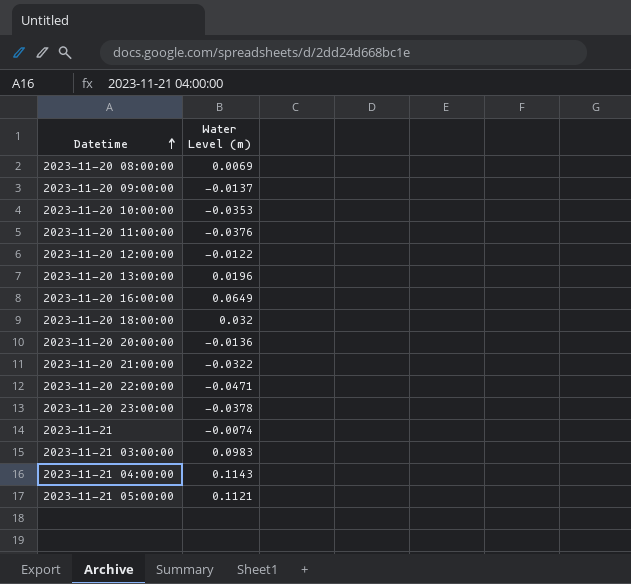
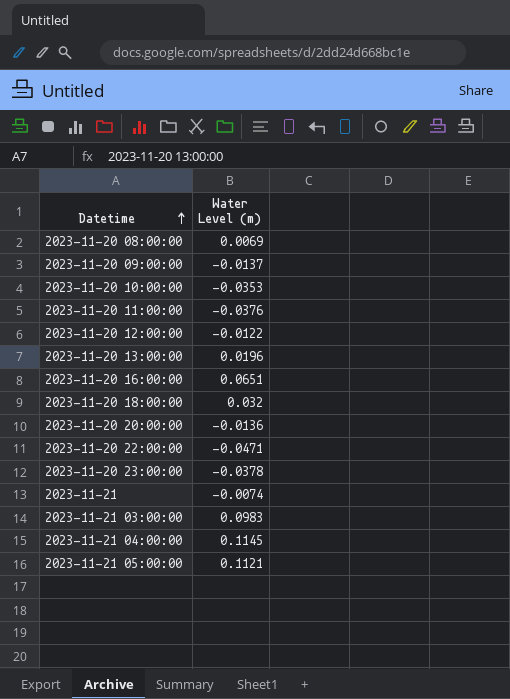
row 2023-11-20 21:00:00: -0.0322 -> none
2023-11-20 16:00:00 | Water Level (m): 0.0649 -> 0.0651
2023-11-21 04:00:00 | Water Level (m): 0.1143 -> 0.1145

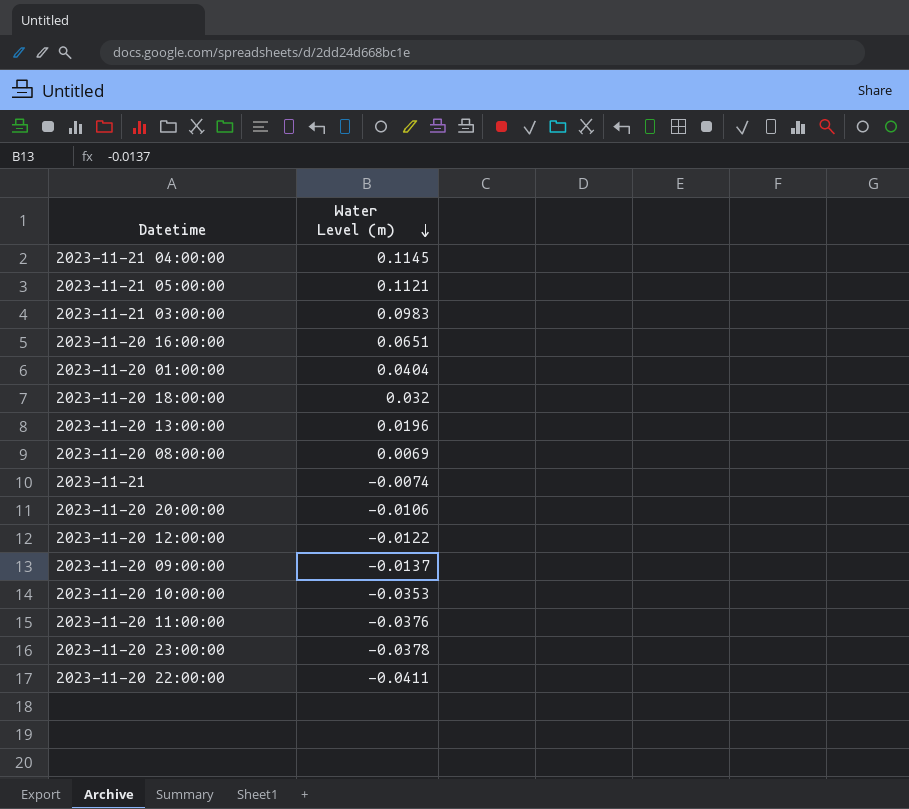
row order: Datetime ascending -> Water Level (m) descending
row 2023-11-20 01:00:00: none -> 0.0404
2023-11-20 20:00:00 | Water Level (m): -0.0136 -> -0.0106
2023-11-20 22:00:00 | Water Level (m): -0.0471 -> -0.0411

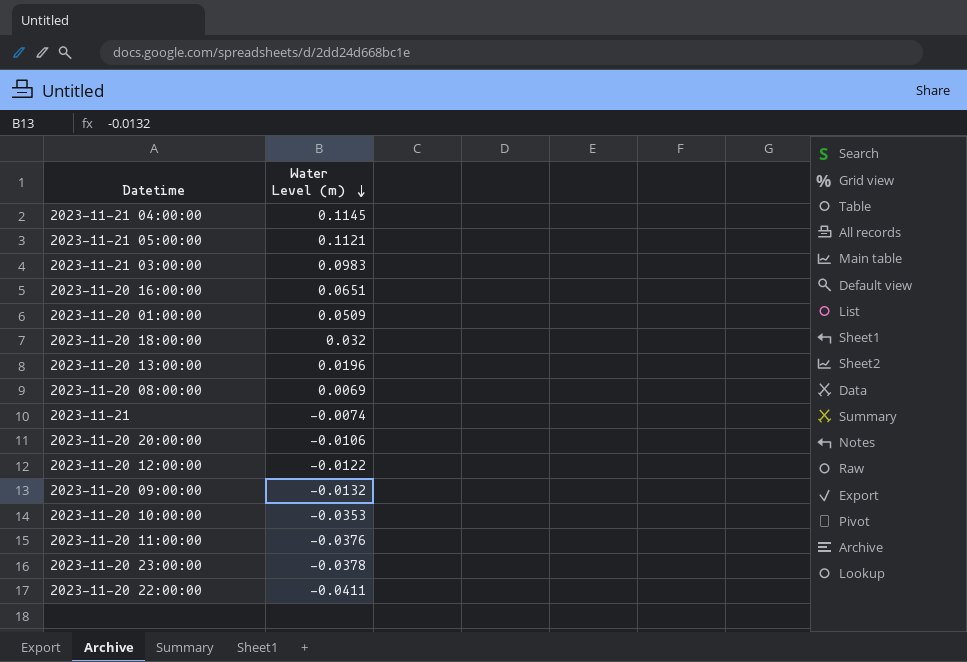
2023-11-20 01:00:00 | Water Level (m): 0.0404 -> 0.0509
2023-11-20 09:00:00 | Water Level (m): -0.0137 -> -0.0132

